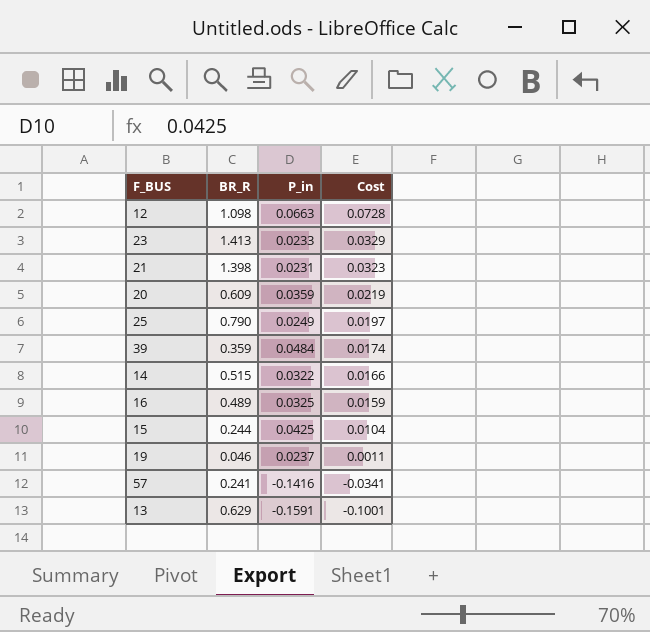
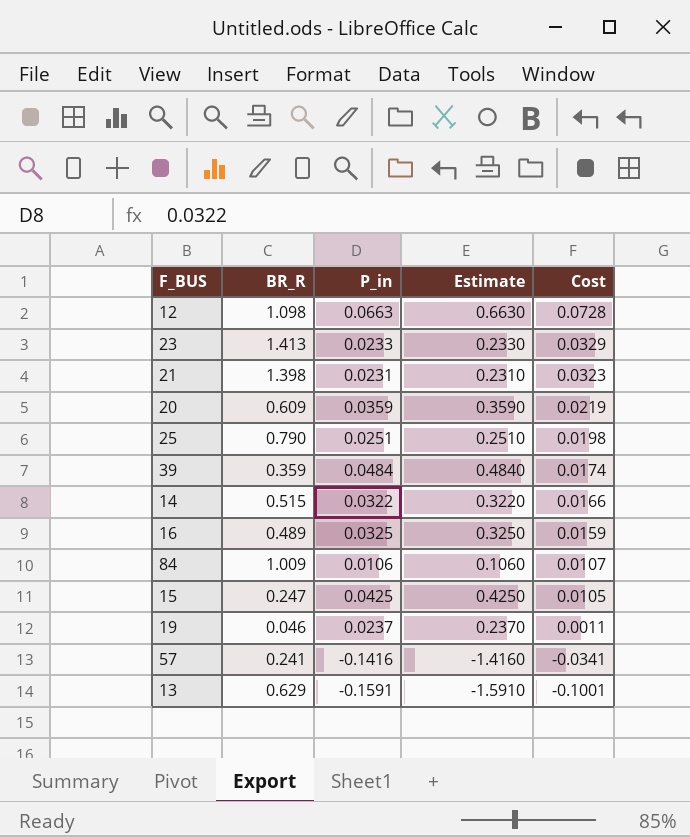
column Estimate | formula: none -> [P_in] * 10
25 | P_in: 0.0249 -> 0.0251
25 | Cost: 0.0197 -> 0.0198
row 84: none -> 1.009 | 0.0106 | 0.1060 | 0.0107
15 | BR_R: 0.244 -> 0.247
15 | Cost: 0.0104 -> 0.0105

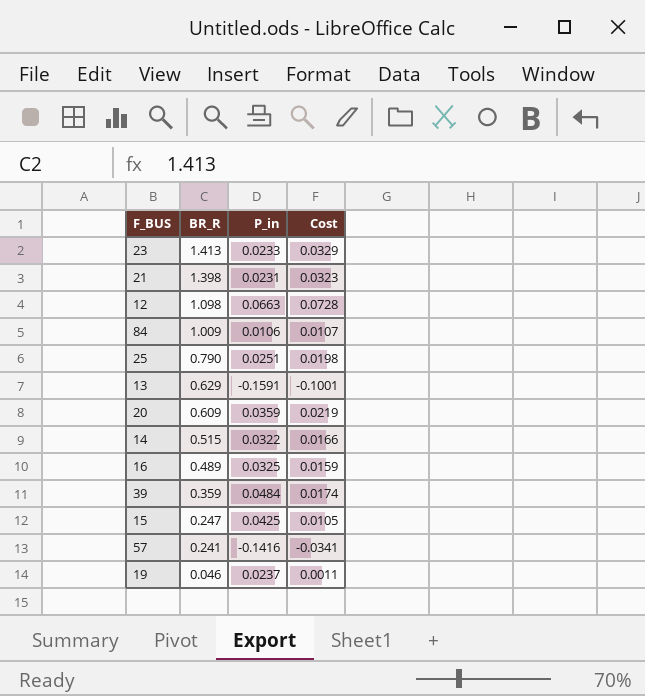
row order: Cost descending -> BR_R descending
column Estimate | formula: [P_in] * 10 -> none

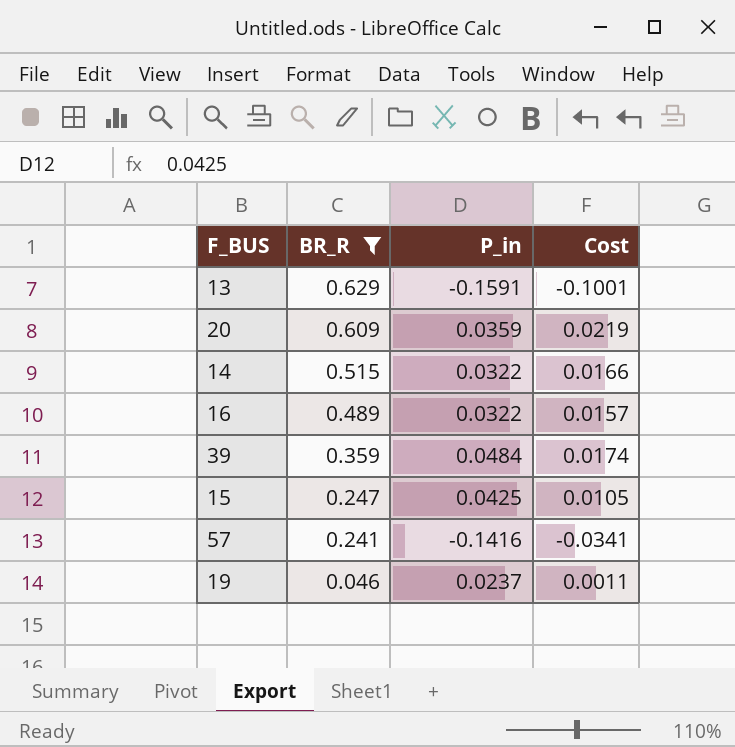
filter: none -> BR_R <= 0.629
16 | P_in: 0.0325 -> 0.0322
16 | Cost: 0.0159 -> 0.0157

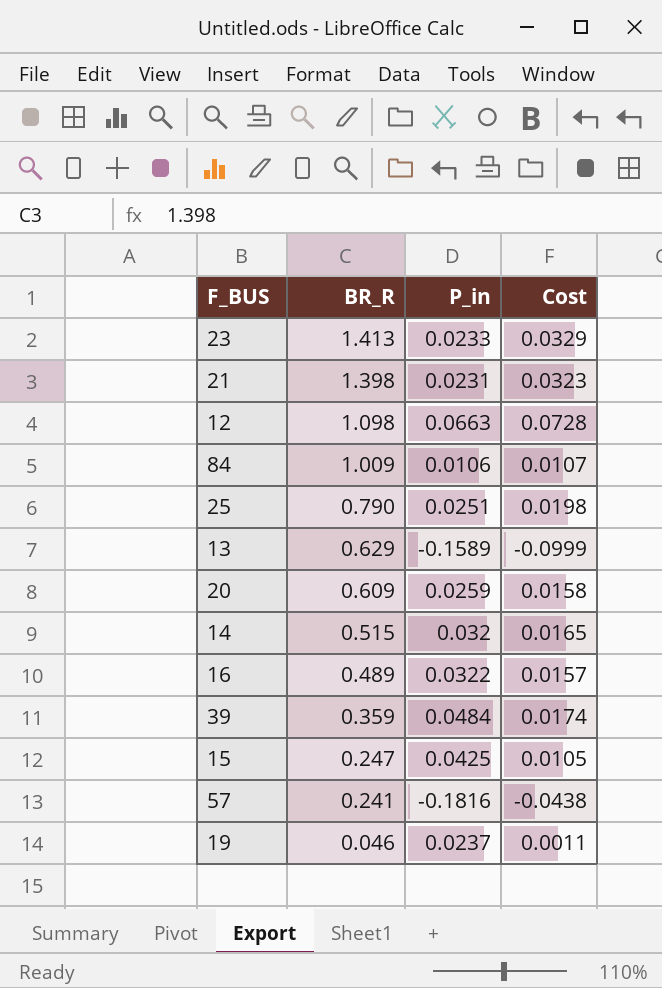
filter: BR_R <= 0.629 -> none
13 | P_in: -0.1591 -> -0.1589
13 | Cost: -0.1001 -> -0.0999
20 | P_in: 0.0359 -> 0.0259
20 | Cost: 0.0219 -> 0.0158
14 | P_in: 0.0322 -> 0.032
14 | Cost: 0.0166 -> 0.0165
57 | P_in: -0.1416 -> -0.1816
57 | Cost: -0.0341 -> -0.0438

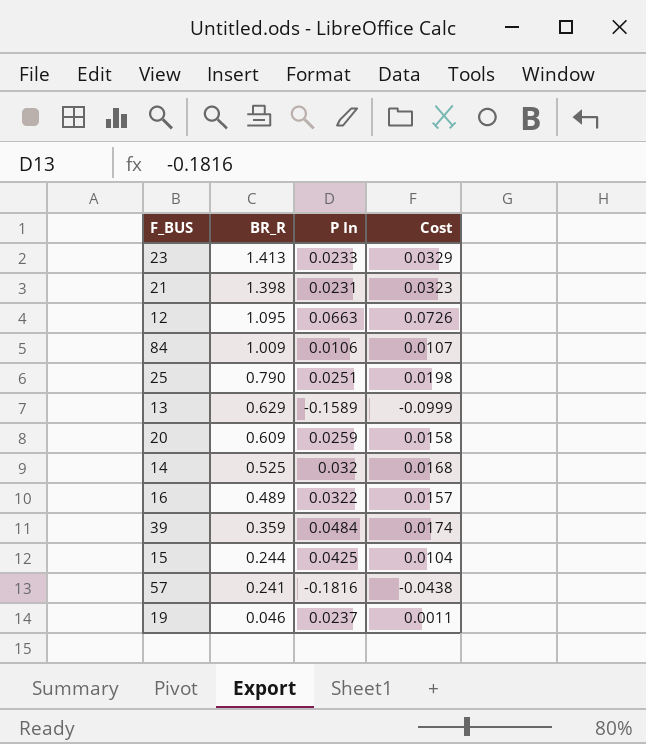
column name: P_in -> P In
12 | BR_R: 1.098 -> 1.095
12 | Cost: 0.0728 -> 0.0726
14 | BR_R: 0.515 -> 0.525
14 | Cost: 0.0165 -> 0.0168
15 | BR_R: 0.247 -> 0.244
15 | Cost: 0.0105 -> 0.0104

